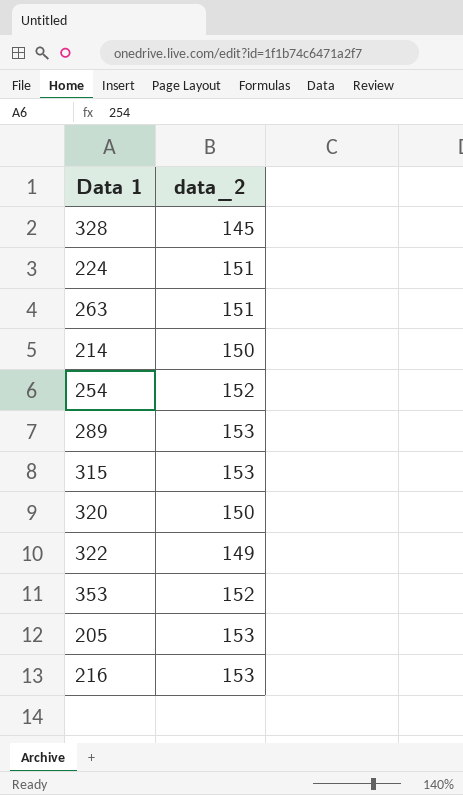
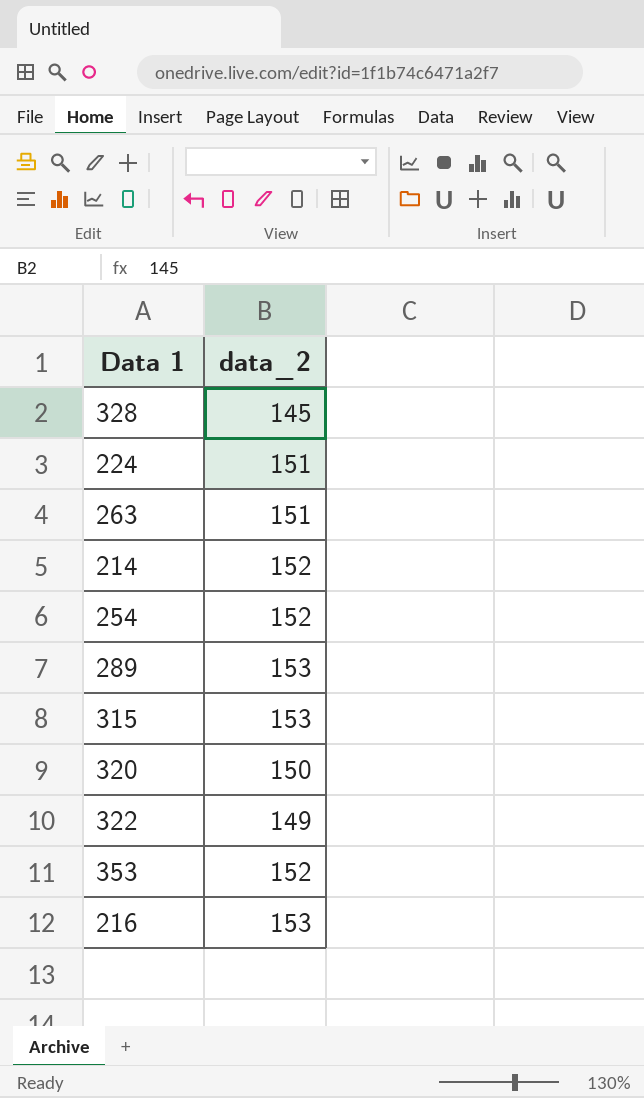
row 205: 153 -> none
214 | data_2: 150 -> 152

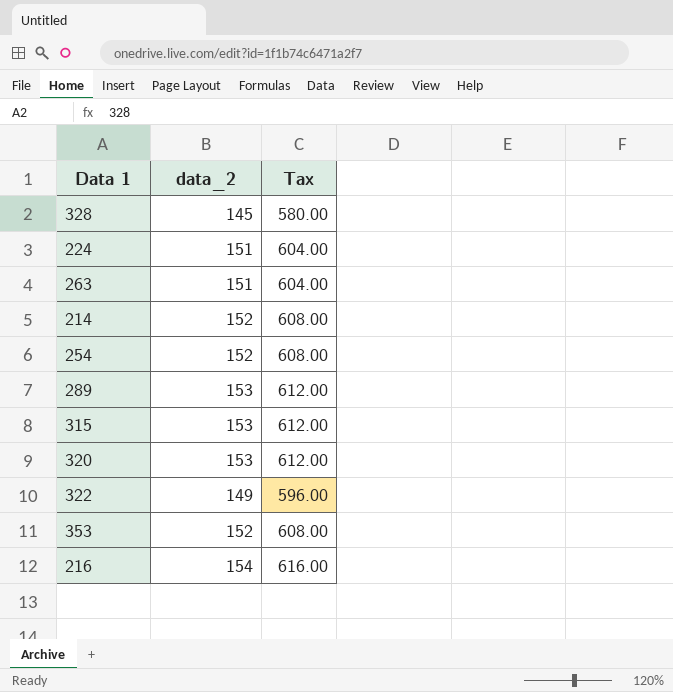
column Tax | formula: none -> [data_2] * 4
320 | data_2: 150 -> 153
216 | data_2: 153 -> 154

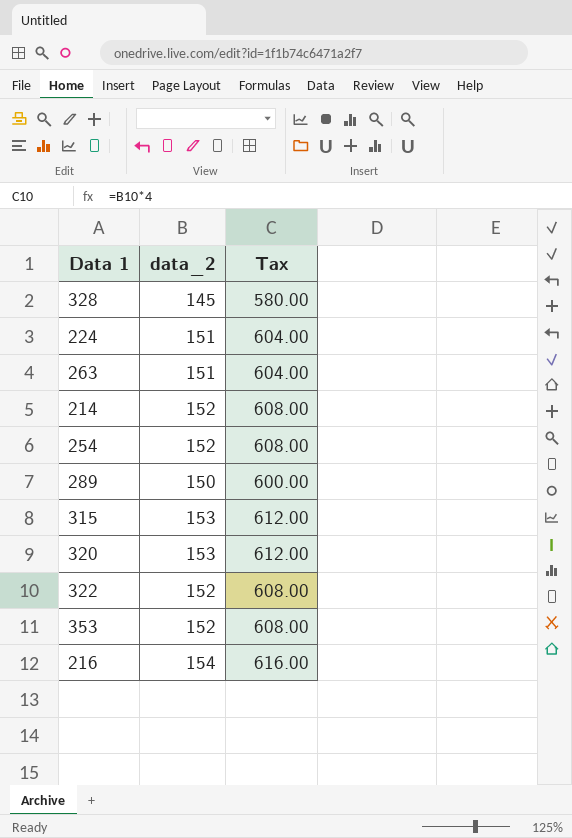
289 | data_2: 153 -> 150
289 | Tax: 612.00 -> 600.00
322 | data_2: 149 -> 152
322 | Tax: 596.00 -> 608.00

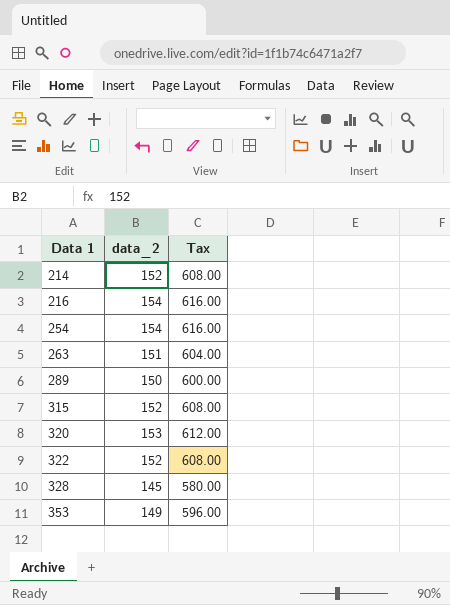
row order: none -> Data 1 ascending
row 224: 151 | 604.00 -> none
254 | data_2: 152 -> 154
254 | Tax: 608.00 -> 616.00
315 | data_2: 153 -> 152
315 | Tax: 612.00 -> 608.00
353 | data_2: 152 -> 149
353 | Tax: 608.00 -> 596.00

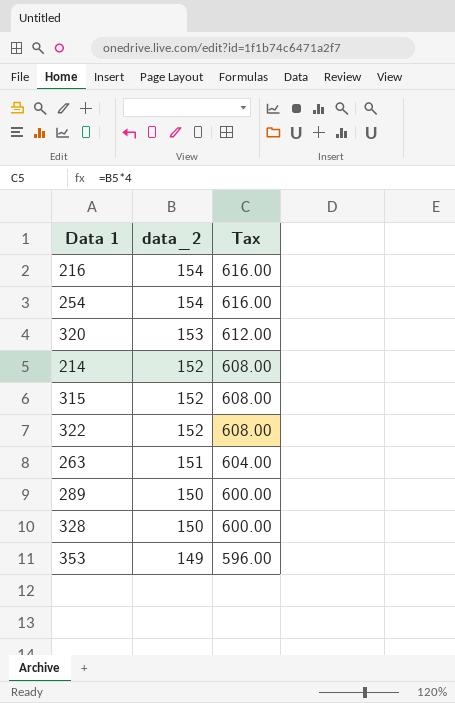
row order: Data 1 ascending -> data_2 descending
328 | data_2: 145 -> 150
328 | Tax: 580.00 -> 600.00

